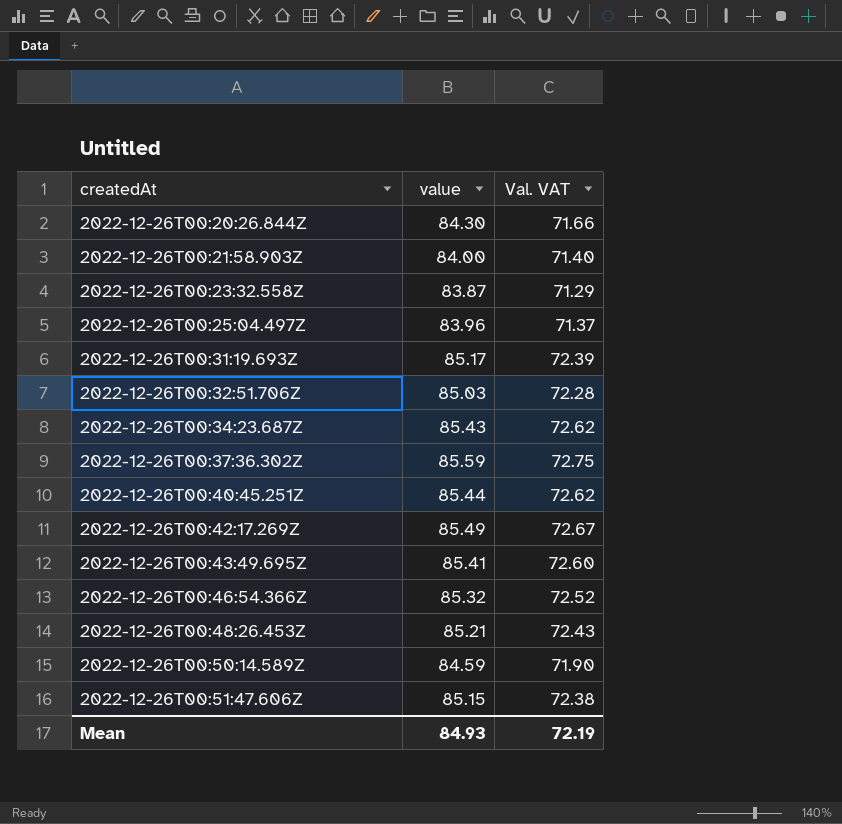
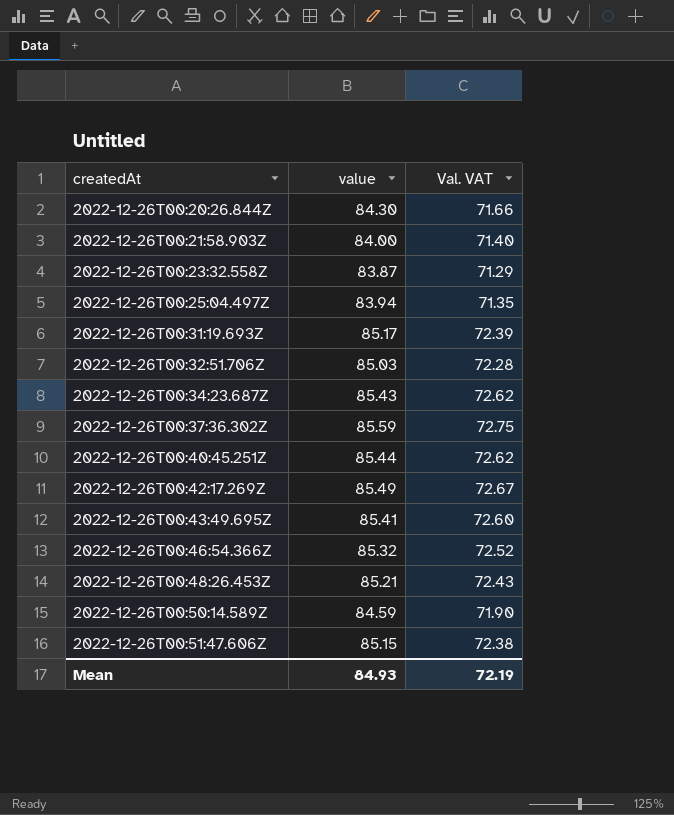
2022-12-26T00:25:04.497Z | value: 83.96 -> 83.94
2022-12-26T00:25:04.497Z | Val. VAT: 71.37 -> 71.35

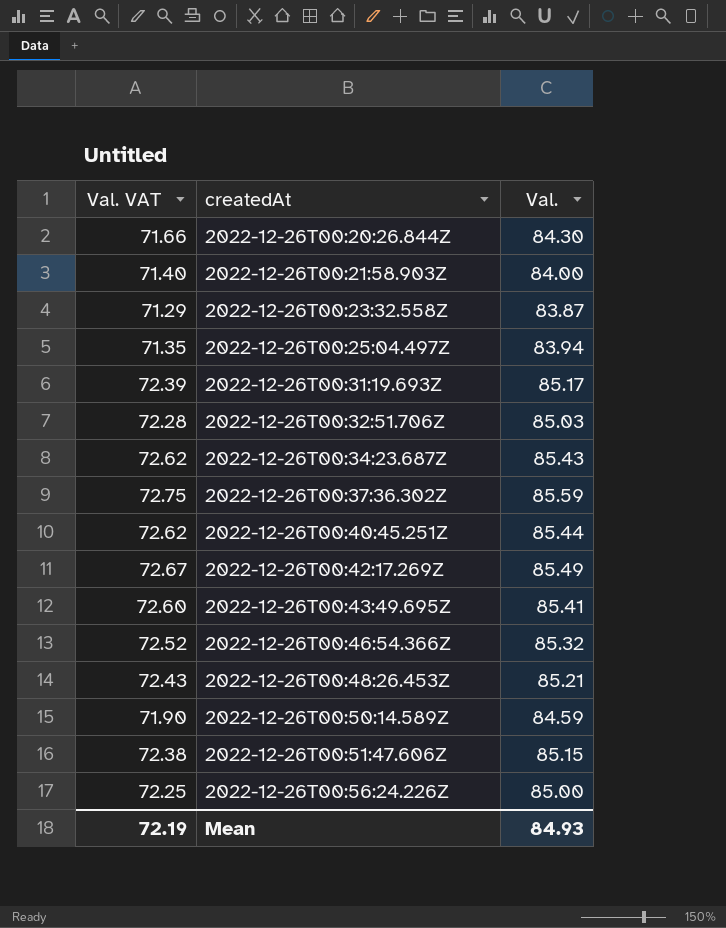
column Val. VAT | position: 3 -> 1
column name: value -> Val.
row 2022-12-26T00:56:24.226Z: none -> 72.25 | 85.00

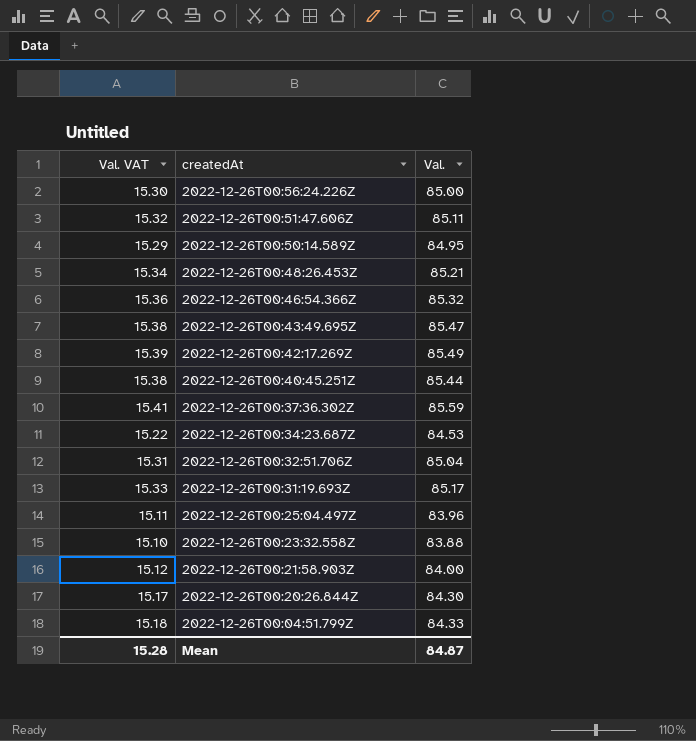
row order: createdAt ascending -> createdAt descending
column Val. VAT | formula: [Val.] * 0.85 -> [Val.] * 0.18
2022-12-26T00:51:47.606Z | Val.: 85.15 -> 85.11
2022-12-26T00:50:14.589Z | Val.: 84.59 -> 84.95
2022-12-26T00:43:49.695Z | Val.: 85.41 -> 85.47
2022-12-26T00:34:23.687Z | Val.: 85.43 -> 84.53
2022-12-26T00:32:51.706Z | Val.: 85.03 -> 85.04
2022-12-26T00:25:04.497Z | Val.: 83.94 -> 83.96
2022-12-26T00:23:32.558Z | Val.: 83.87 -> 83.88
row 2022-12-26T00:04:51.799Z: none -> 15.18 | 84.33
Mean | Val. VAT: 72.19 -> 15.28
Mean | Val.: 84.93 -> 84.87

